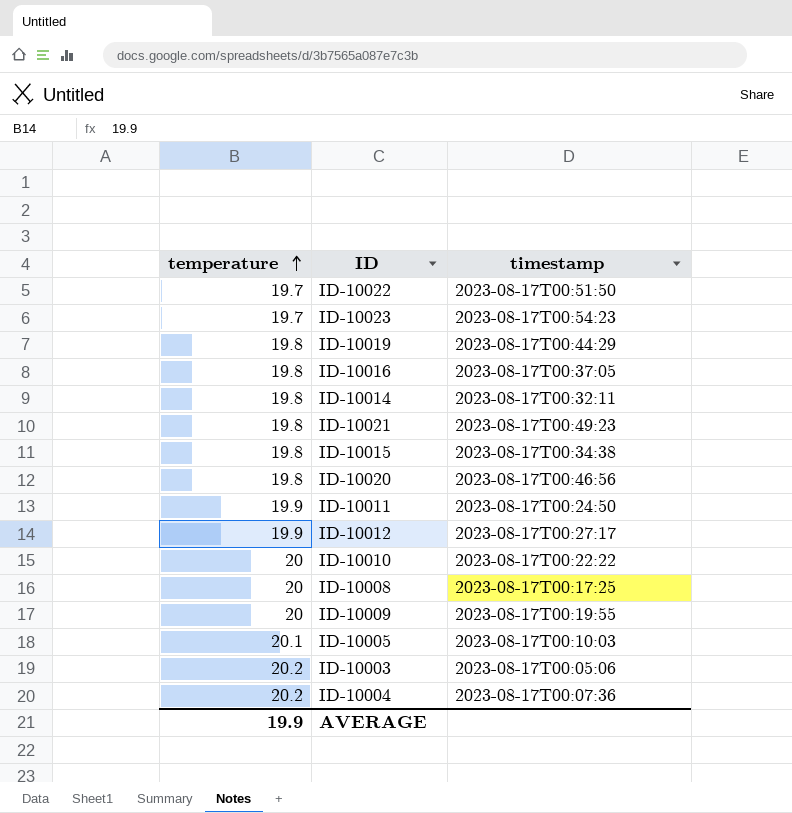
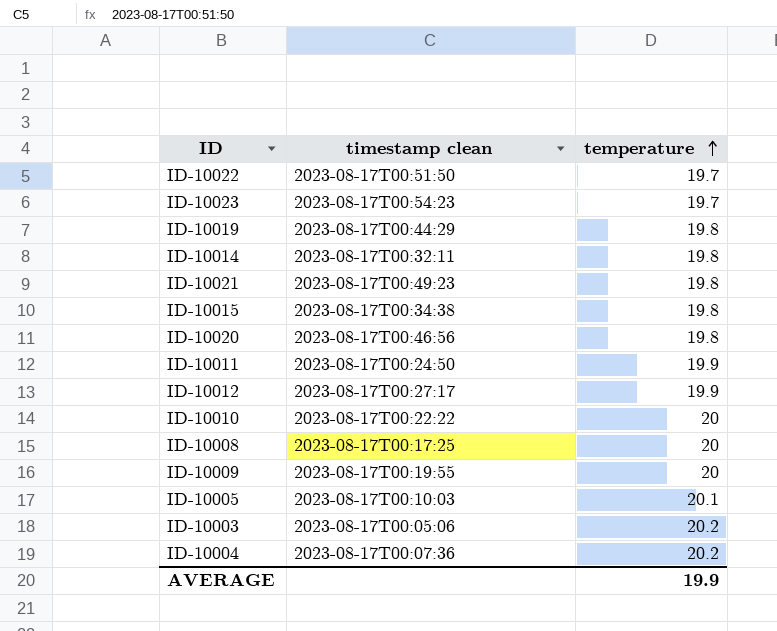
column name: timestamp -> timestamp clean
column temperature | position: 1 -> 3
row ID-10016: 19.8 | 2023-08-17T00:37:05 -> none

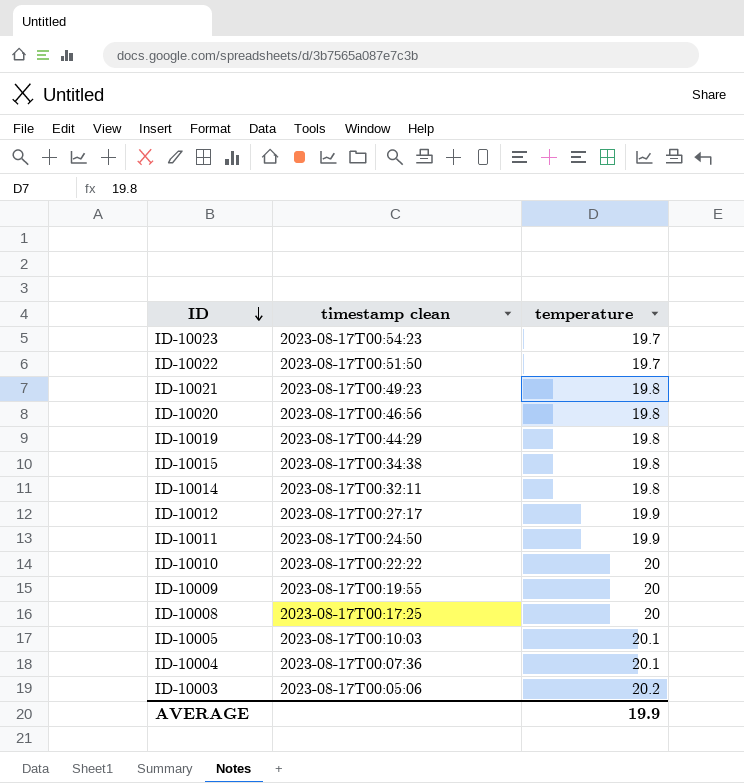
row order: temperature ascending -> ID descending
ID-10004 | temperature: 20.2 -> 20.1

